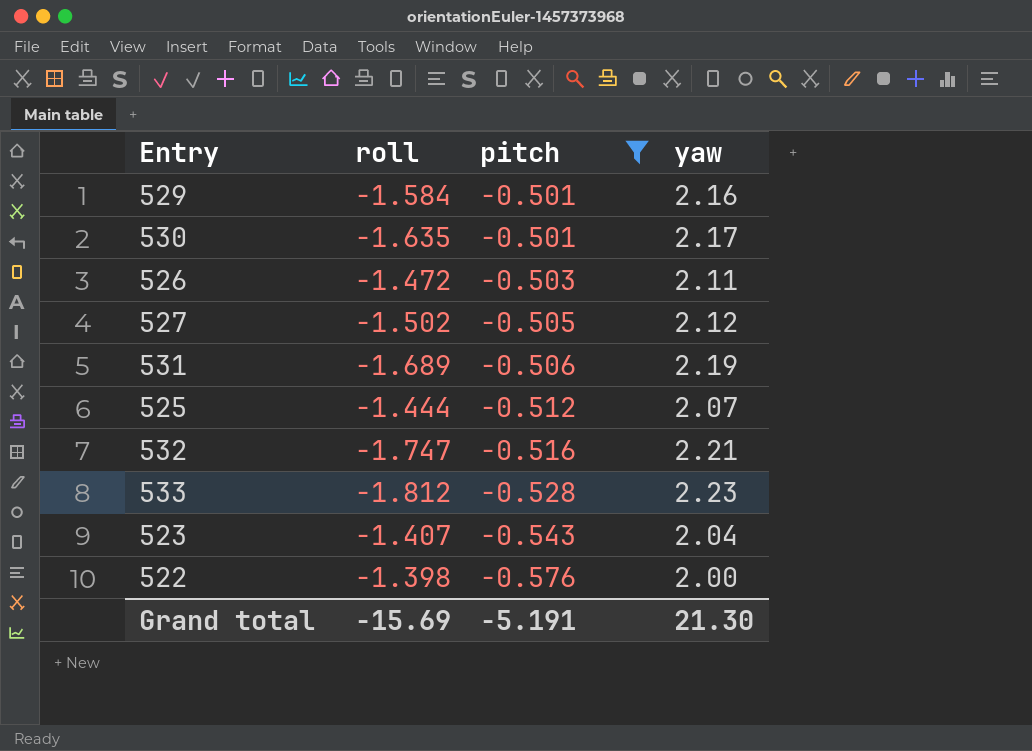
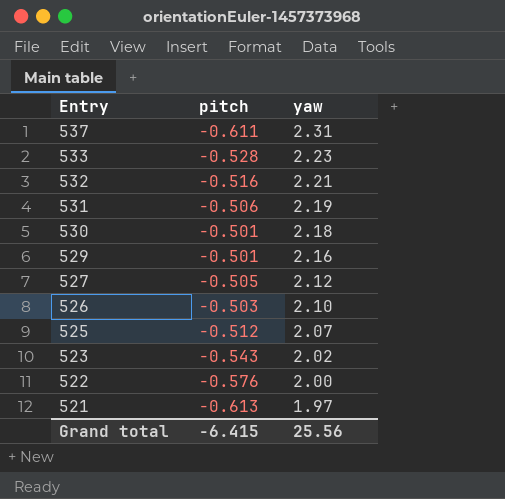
filter: pitch >= -0.576 -> none
row order: pitch descending -> Entry descending
column roll | position: 2 -> none
530 | yaw: 2.17 -> 2.18
526 | yaw: 2.11 -> 2.10
523 | yaw: 2.04 -> 2.02
Grand total | pitch: -5.191 -> -6.415
Grand total | yaw: 21.30 -> 25.56

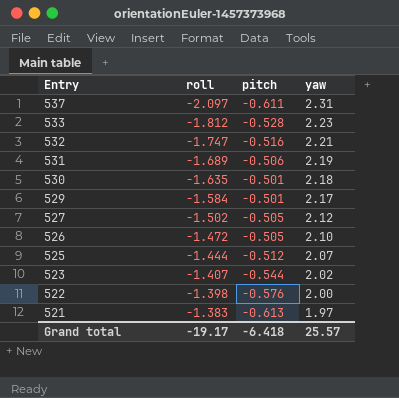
column roll | position: none -> 2
529 | yaw: 2.16 -> 2.17
526 | pitch: -0.503 -> -0.505
523 | pitch: -0.543 -> -0.544
Grand total | pitch: -6.415 -> -6.418
Grand total | yaw: 25.56 -> 25.57

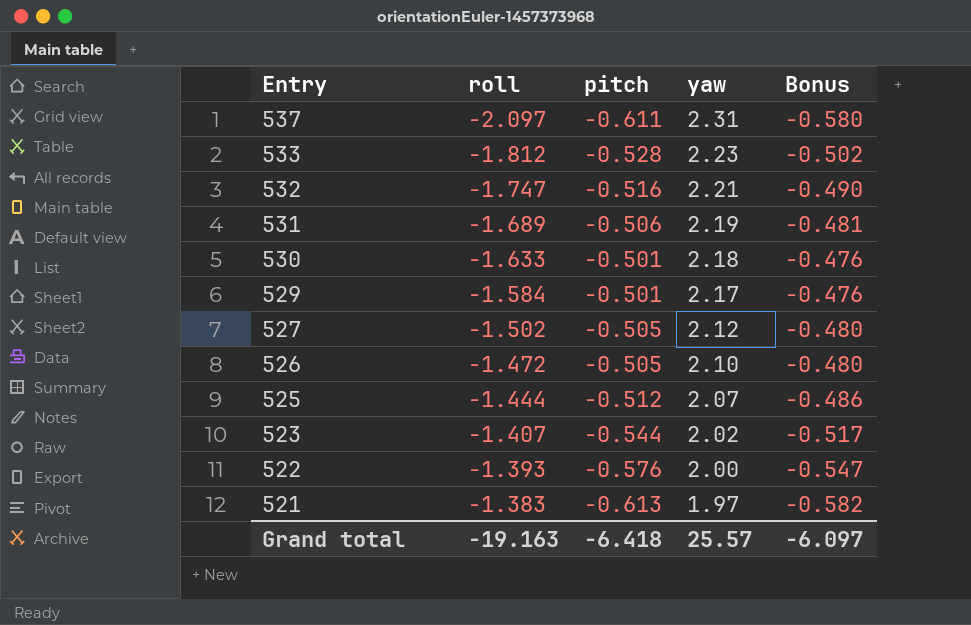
column Bonus | formula: none -> [pitch] * 0.95
530 | roll: -1.635 -> -1.633
522 | roll: -1.398 -> -1.393
Grand total | roll: -19.17 -> -19.163

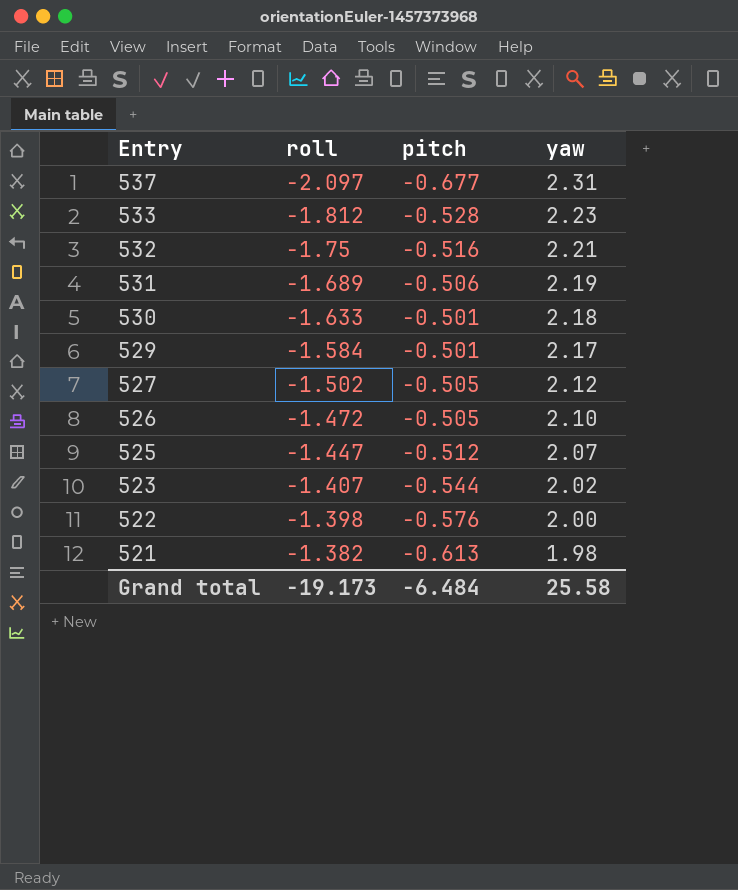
column Bonus | formula: [pitch] * 0.95 -> none
537 | pitch: -0.611 -> -0.677
532 | roll: -1.747 -> -1.75
525 | roll: -1.444 -> -1.447
522 | roll: -1.393 -> -1.398
521 | roll: -1.383 -> -1.382
521 | yaw: 1.97 -> 1.98
Grand total | roll: -19.163 -> -19.173
Grand total | pitch: -6.418 -> -6.484
Grand total | yaw: 25.57 -> 25.58

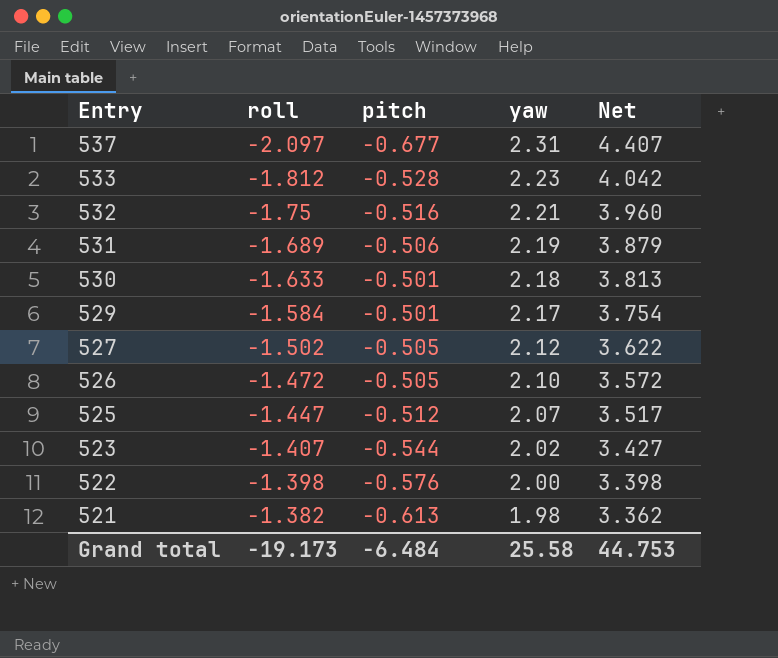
column Net | formula: none -> [yaw] - [roll]

